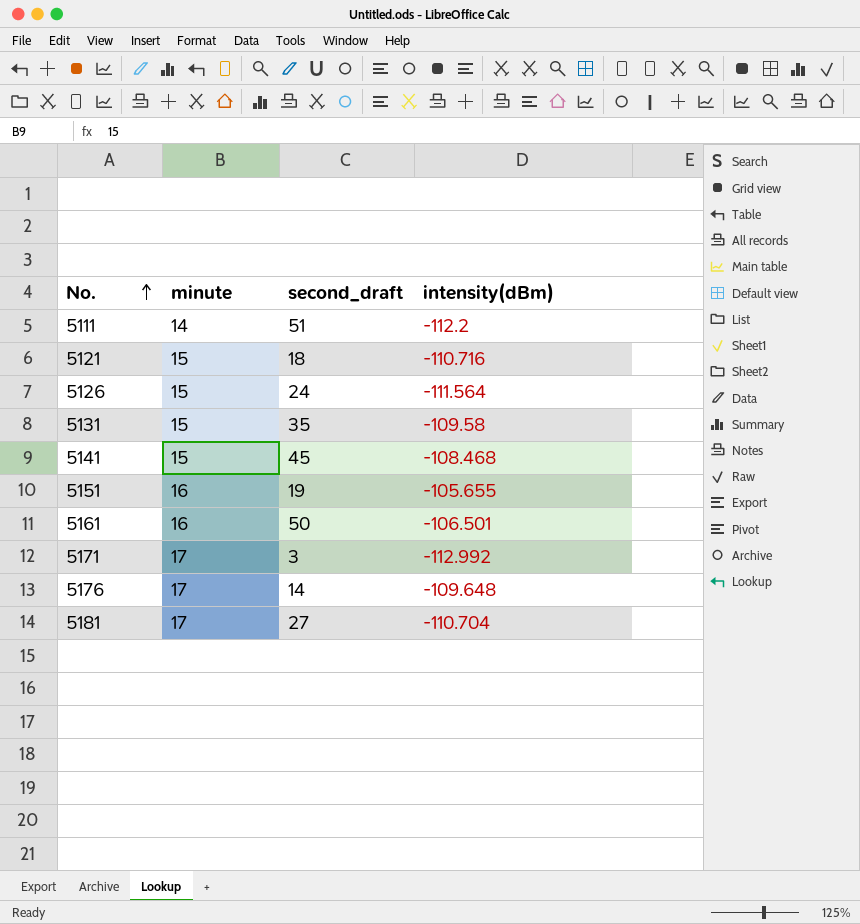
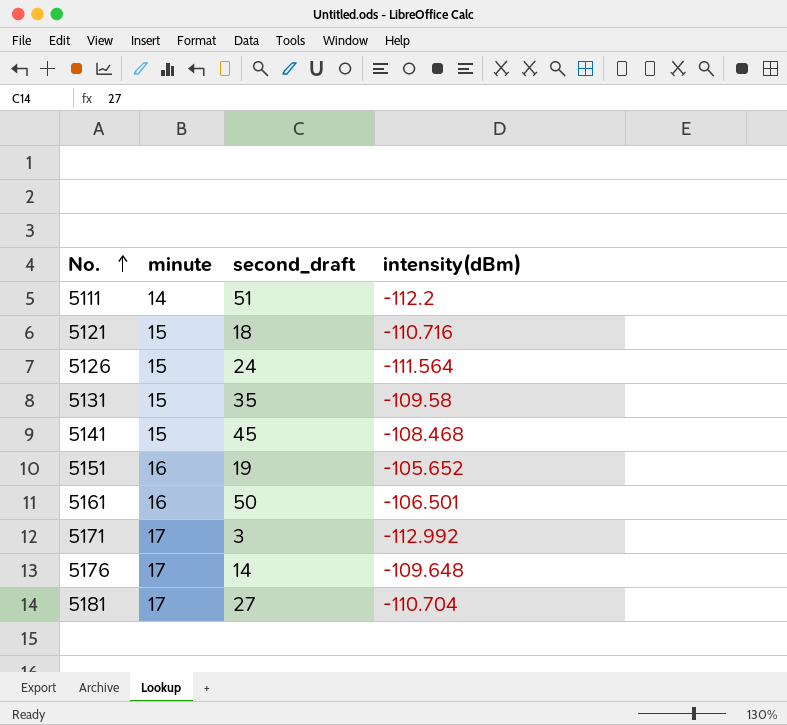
5151 | intensity(dBm): -105.655 -> -105.652

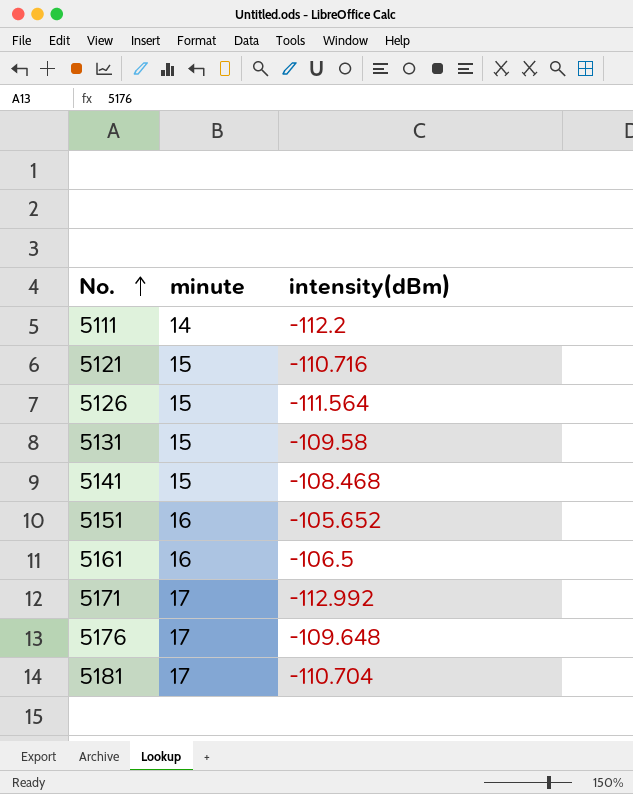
column second_draft | position: 3 -> none
5161 | intensity(dBm): -106.501 -> -106.5

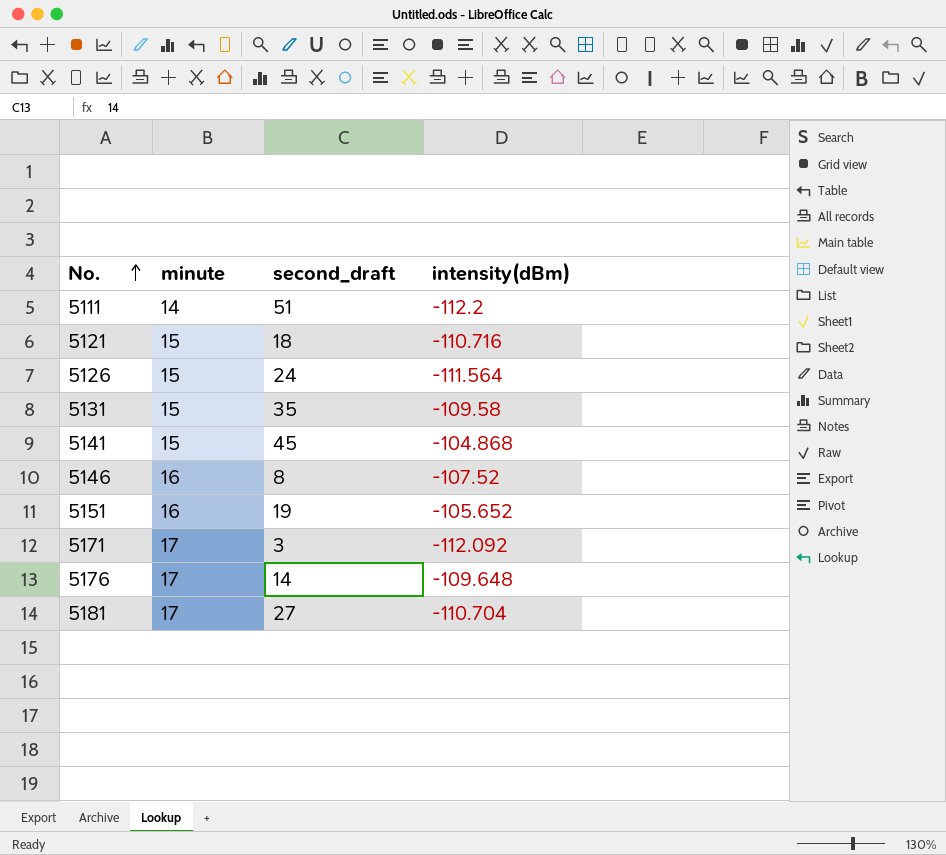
column second_draft | position: none -> 3
row 5161: 16 | -106.5 -> none
5141 | intensity(dBm): -108.468 -> -104.868
row 5146: none -> 16 | 8 | -107.52
5171 | intensity(dBm): -112.992 -> -112.092

